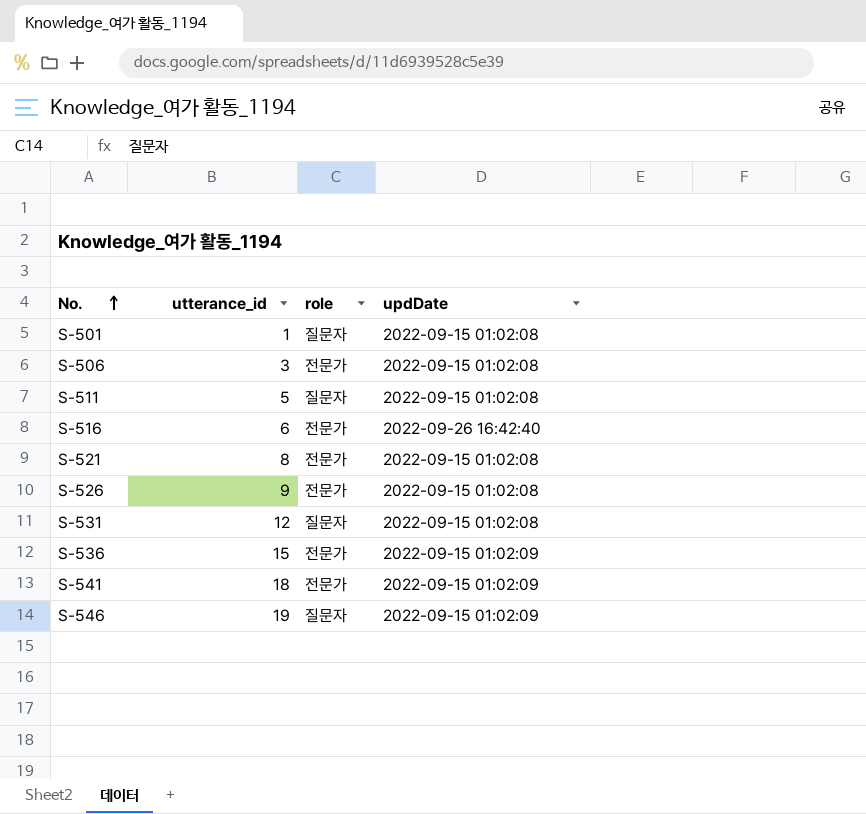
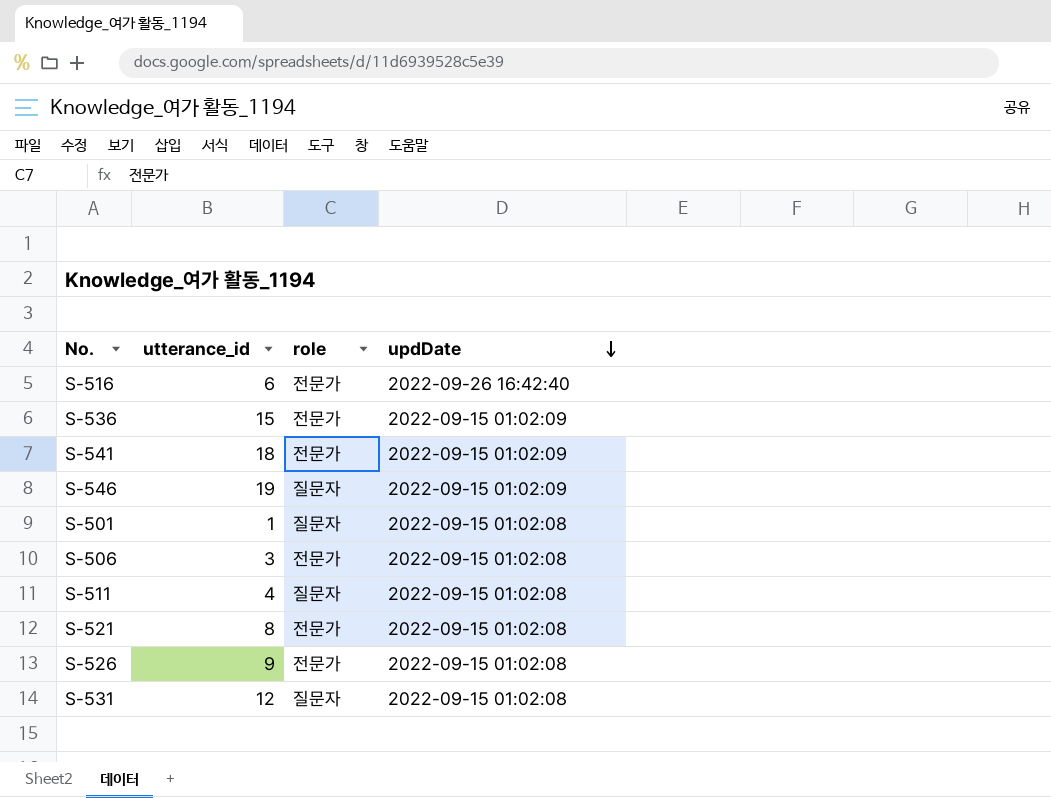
row order: No. ascending -> updDate descending
S-511 | utterance_id: 5 -> 4

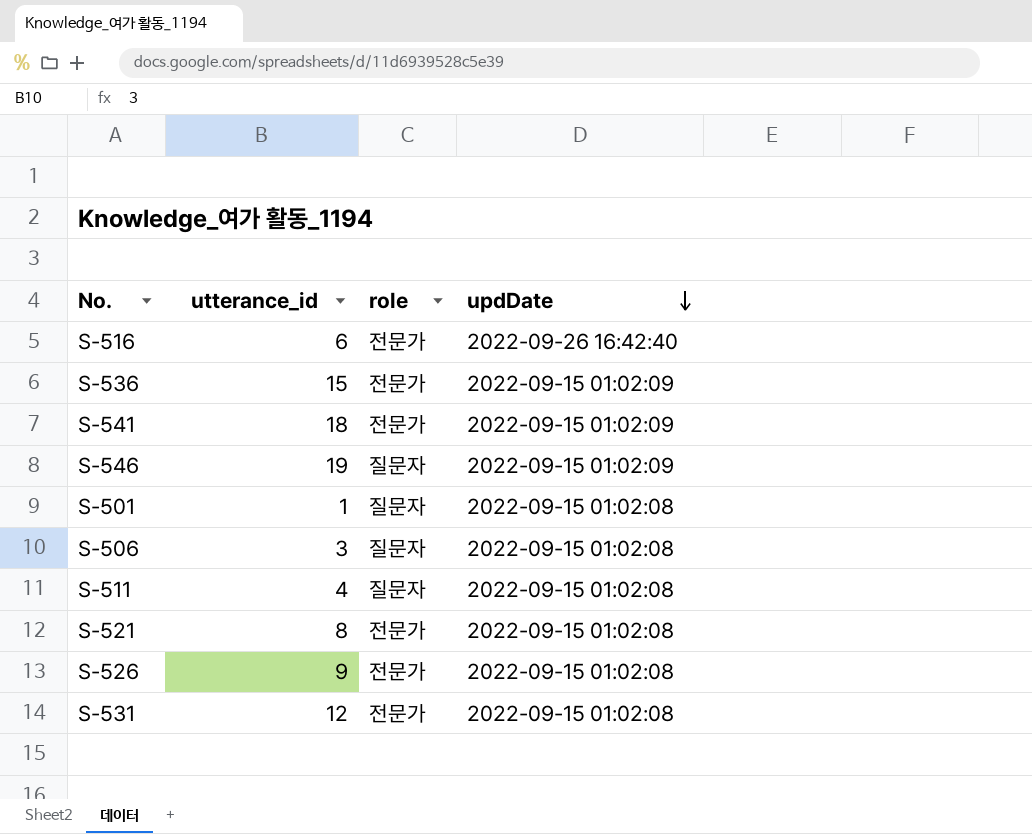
S-506 | role: 전문가 -> 질문자
S-531 | role: 질문자 -> 전문가

